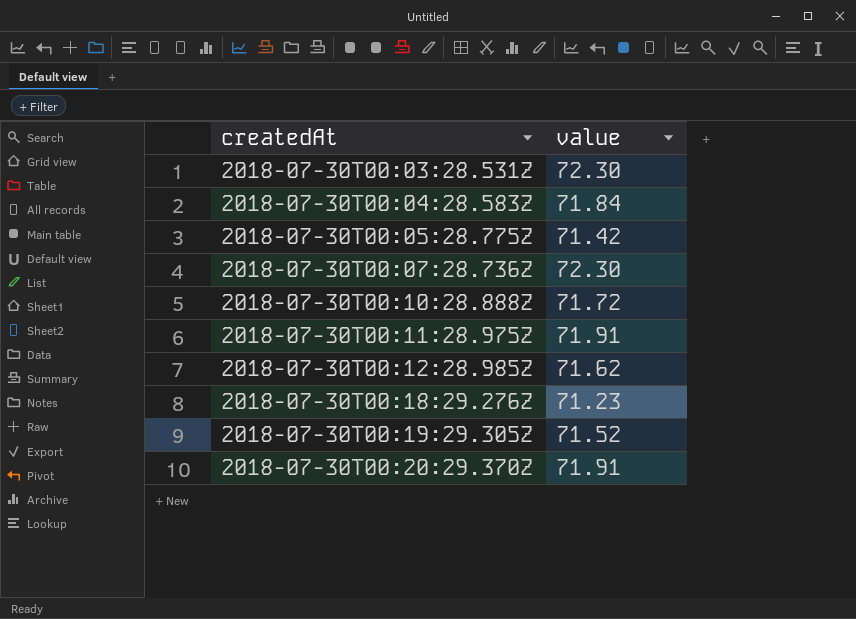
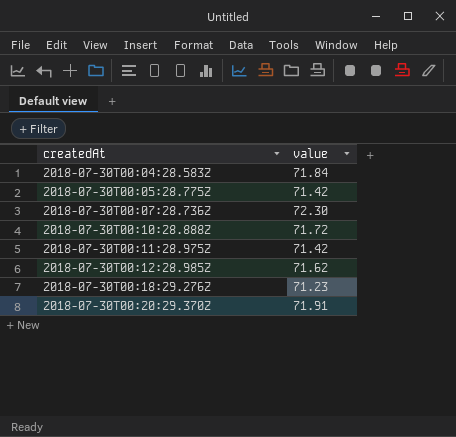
row 2018-07-30T00:03:28.531Z: 72.30 -> none
row 2018-07-30T00:19:29.305Z: 71.52 -> none
2018-07-30T00:11:28.975Z | value: 71.91 -> 71.42

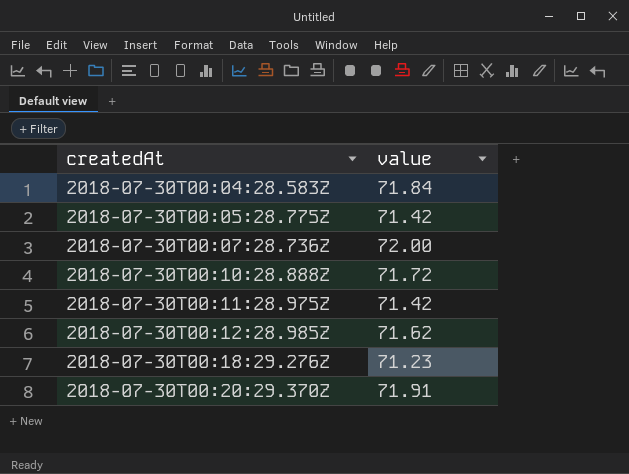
2018-07-30T00:07:28.736Z | value: 72.30 -> 72.00

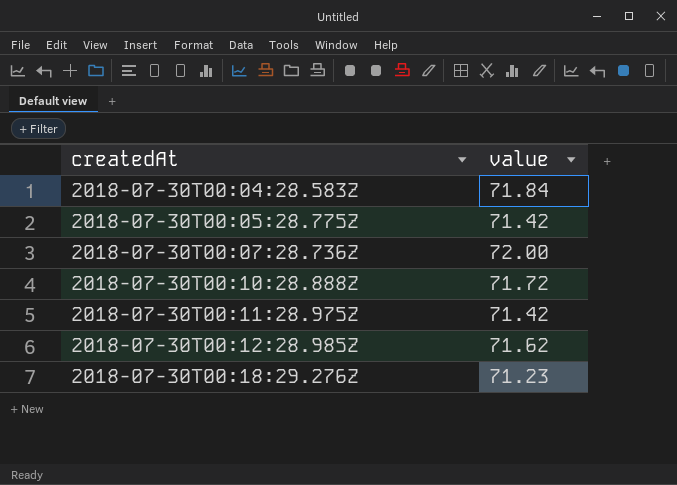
row 2018-07-30T00:20:29.370Z: 71.91 -> none

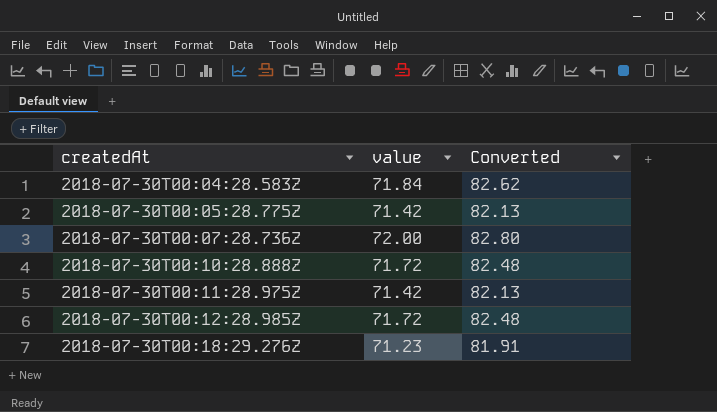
column Converted | formula: none -> [value] * 1.15
2018-07-30T00:12:28.985Z | value: 71.62 -> 71.72

